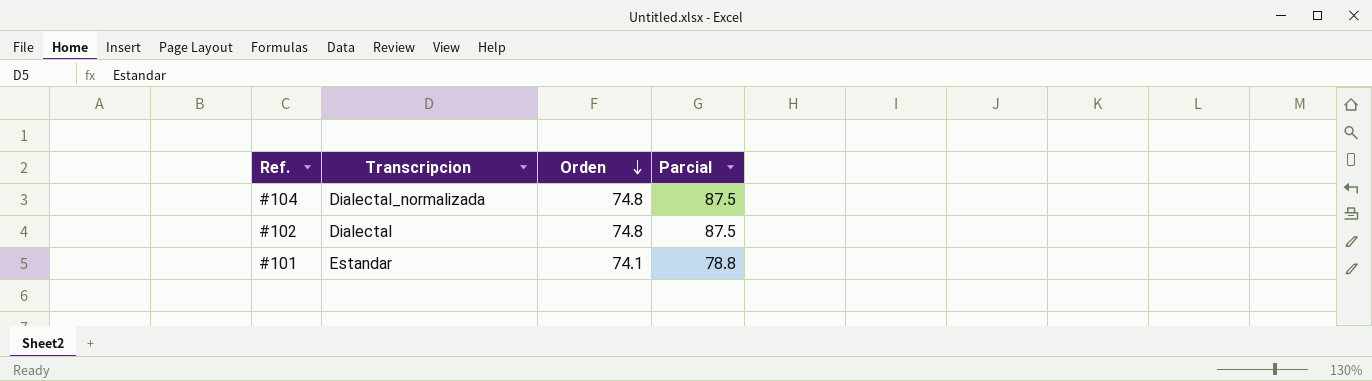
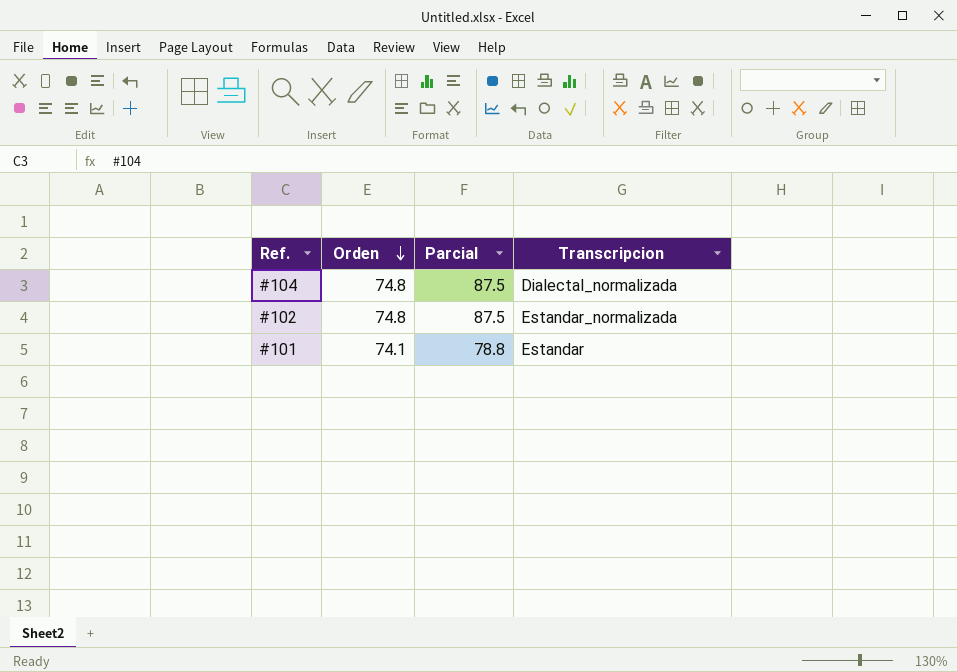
column Transcripcion | position: 2 -> 4
#102 | Transcripcion: Dialectal -> Estandar_normalizada

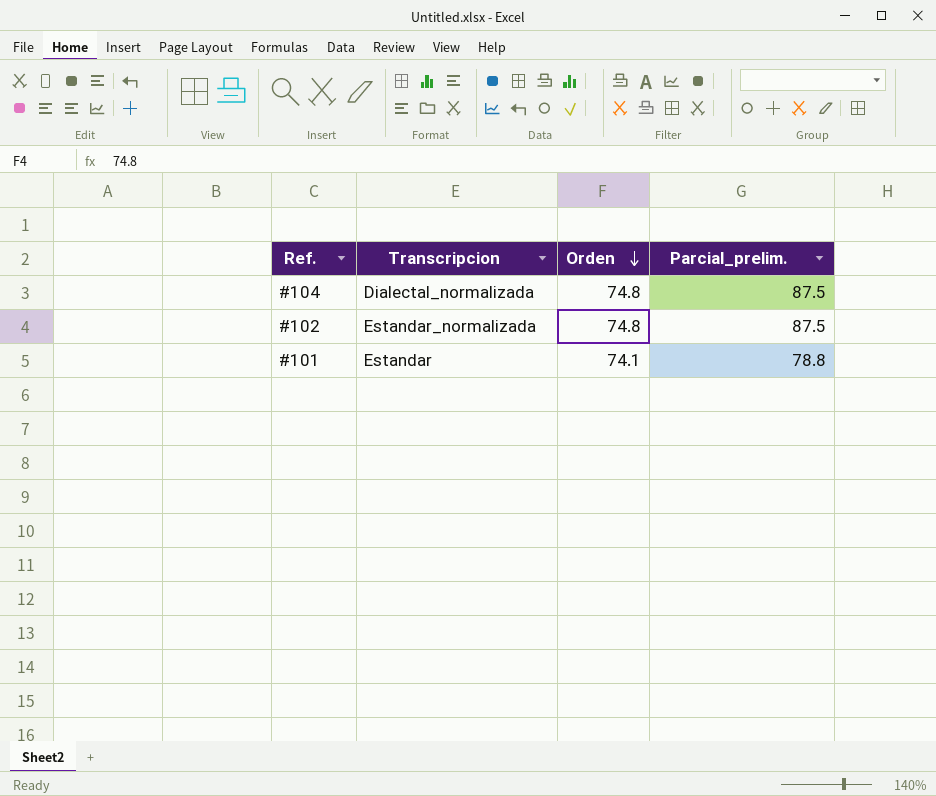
column Transcripcion | position: 4 -> 2
column name: Parcial -> Parcial_prelim.

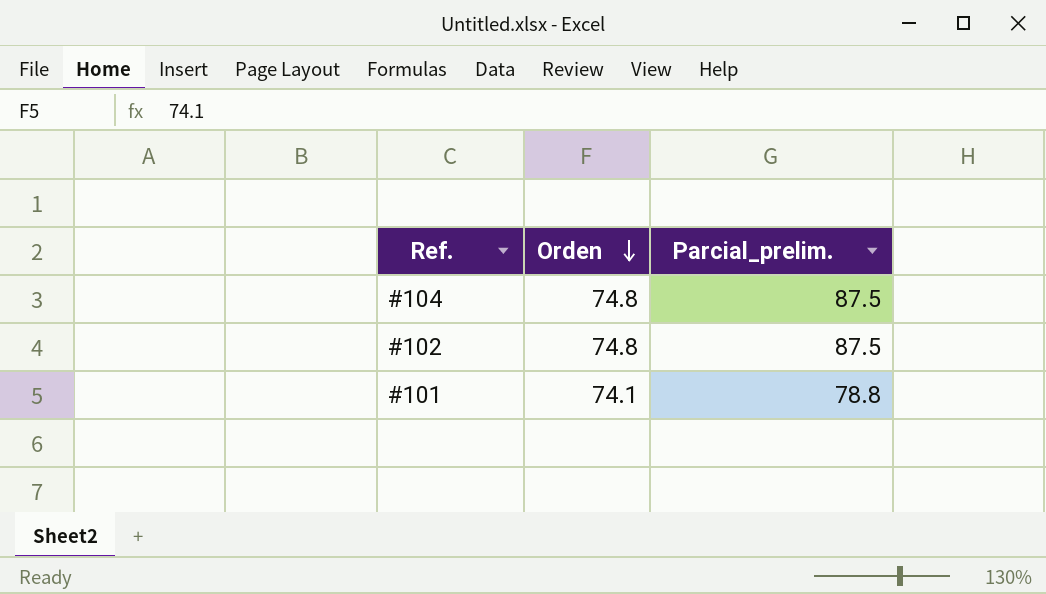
column Transcripcion | position: 2 -> none

